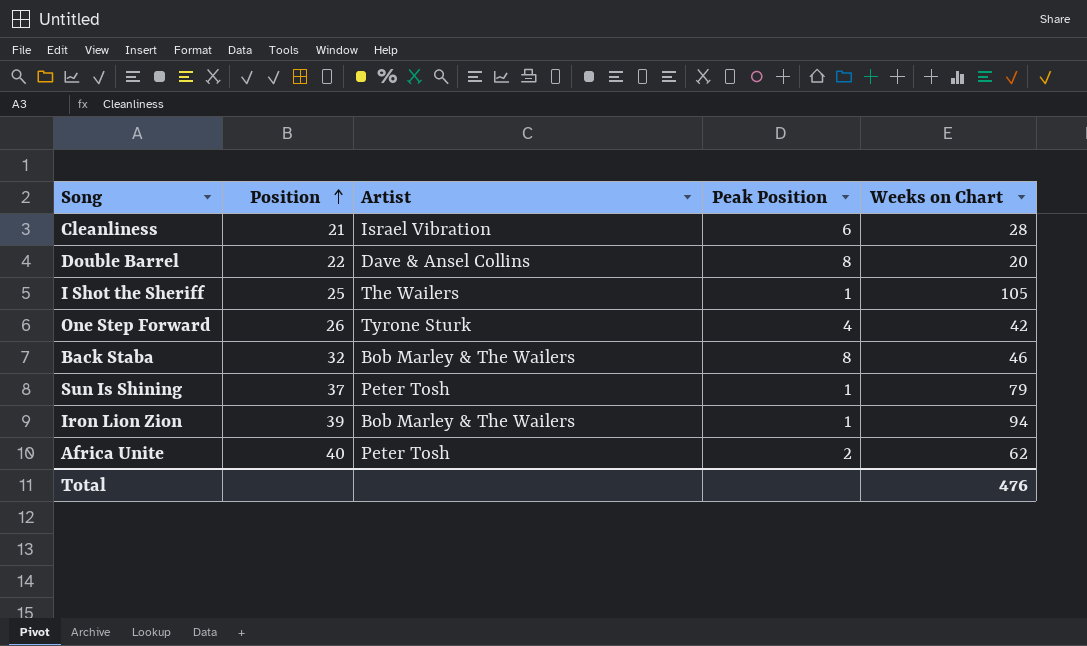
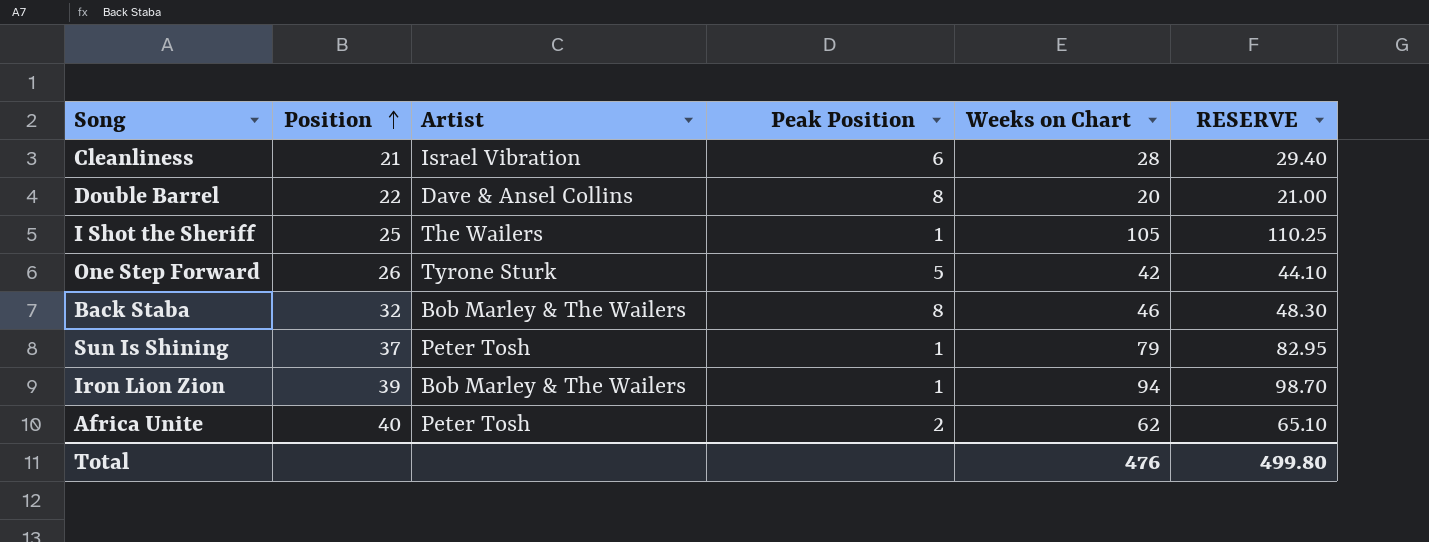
column RESERVE | formula: none -> [Weeks on Chart] * 1.05
One Step Forward | Peak Position: 4 -> 5

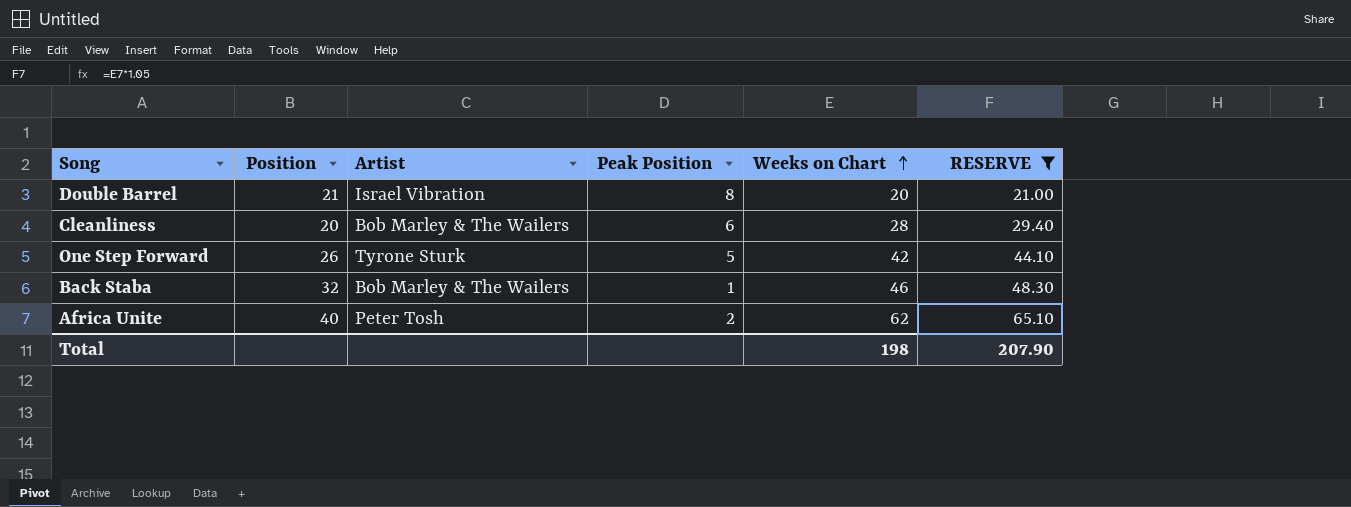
filter: none -> RESERVE <= 65.10
row order: Position ascending -> Weeks on Chart ascending
Double Barrel | Position: 22 -> 21
Double Barrel | Artist: Dave & Ansel Collins -> Israel Vibration
Cleanliness | Position: 21 -> 20
Cleanliness | Artist: Israel Vibration -> Bob Marley & The Wailers
Back Staba | Peak Position: 8 -> 1
Total | Weeks on Chart: 476 -> 198
Total | RESERVE: 499.80 -> 207.90

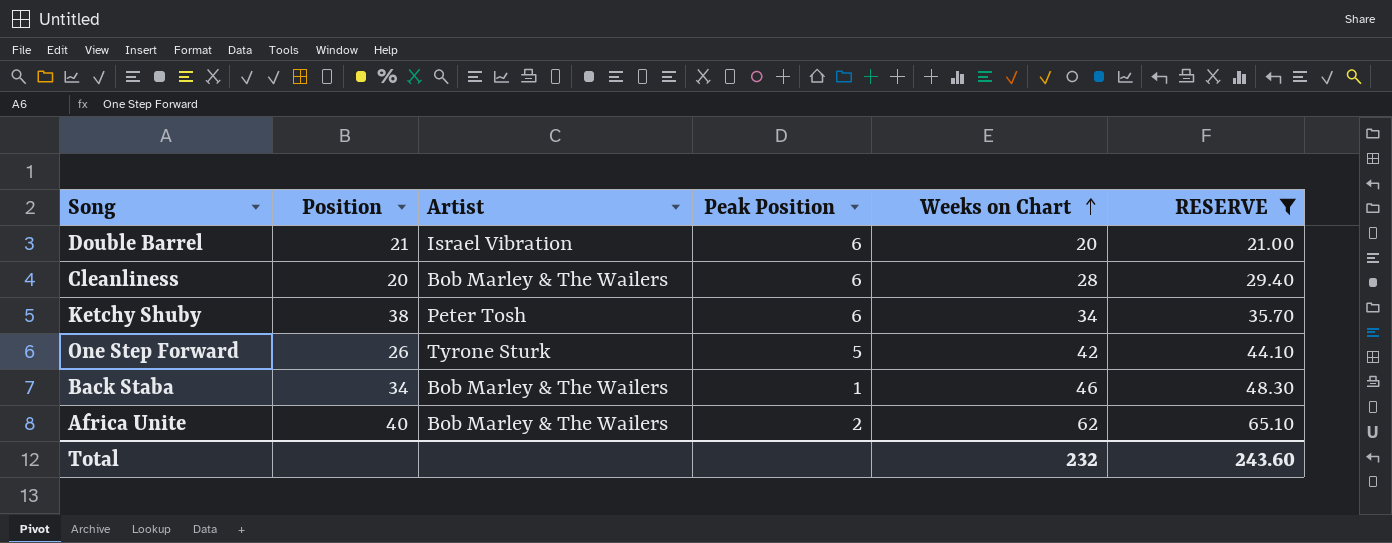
Double Barrel | Peak Position: 8 -> 6
row Ketchy Shuby: none -> 38 | Peter Tosh | 6 | 34 | 35.70
Back Staba | Position: 32 -> 34
Africa Unite | Artist: Peter Tosh -> Bob Marley & The Wailers
Total | Weeks on Chart: 198 -> 232
Total | RESERVE: 207.90 -> 243.60

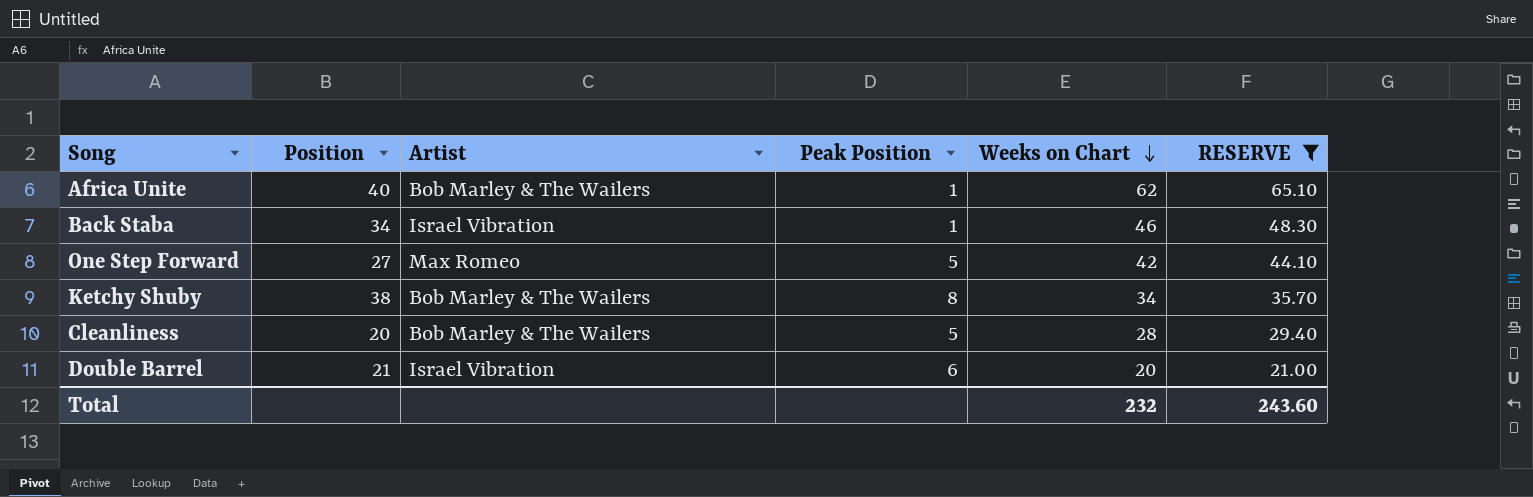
row order: Weeks on Chart ascending -> Weeks on Chart descending
Africa Unite | Peak Position: 2 -> 1
Back Staba | Artist: Bob Marley & The Wailers -> Israel Vibration
One Step Forward | Position: 26 -> 27
One Step Forward | Artist: Tyrone Sturk -> Max Romeo
Ketchy Shuby | Artist: Peter Tosh -> Bob Marley & The Wailers
Ketchy Shuby | Peak Position: 6 -> 8
Cleanliness | Peak Position: 6 -> 5

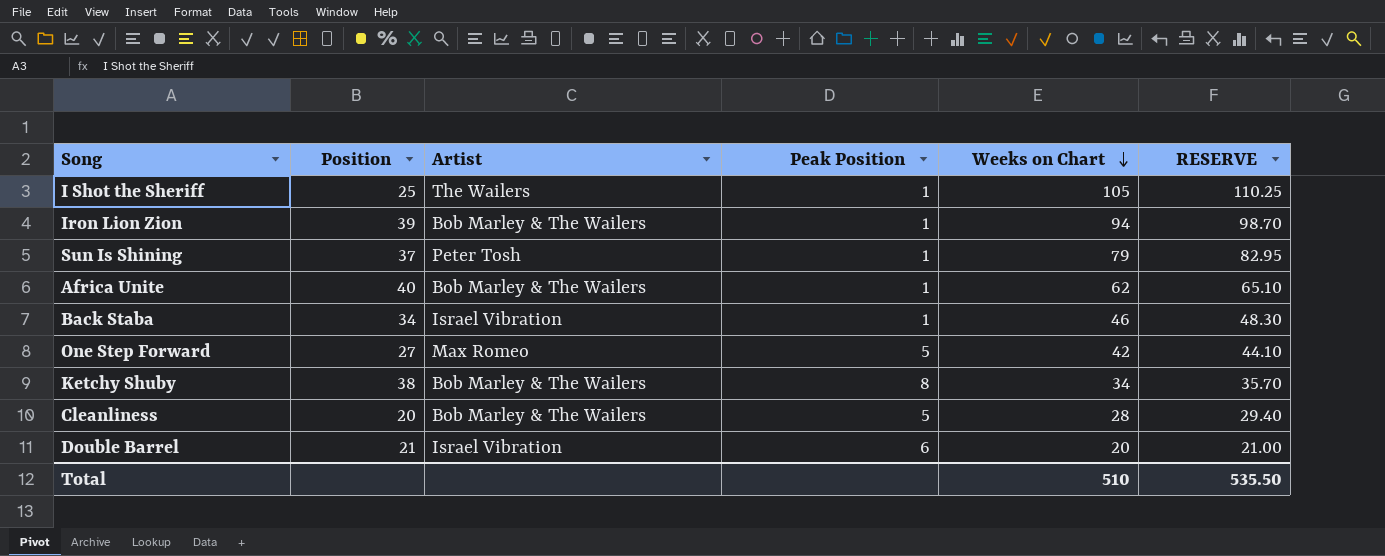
filter: RESERVE <= 65.10 -> none
Total | Weeks on Chart: 232 -> 510
Total | RESERVE: 243.60 -> 535.50

